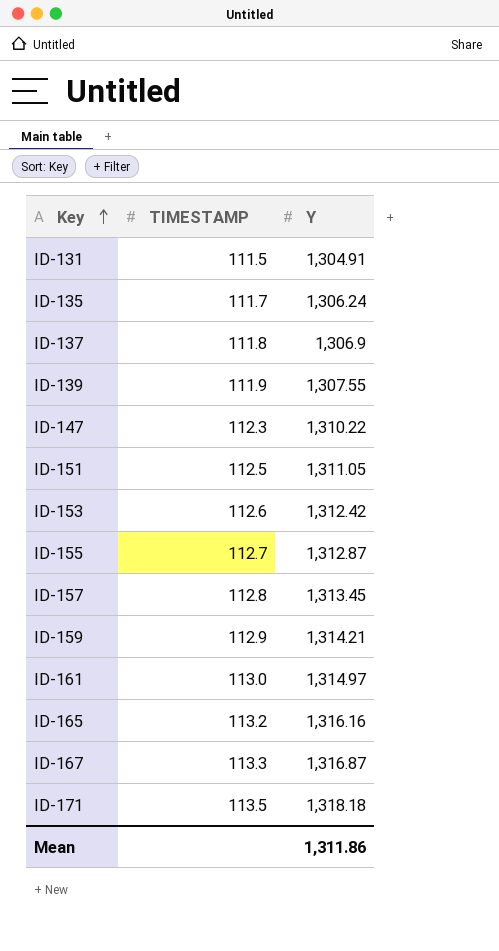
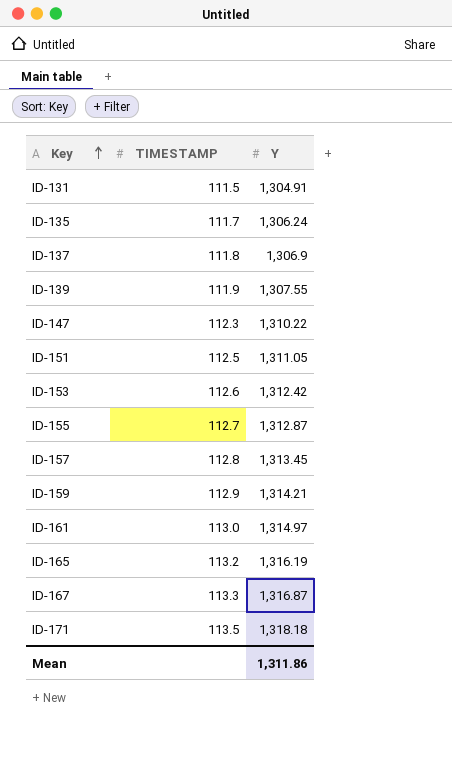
ID-165 | Y: 1,316.16 -> 1,316.19

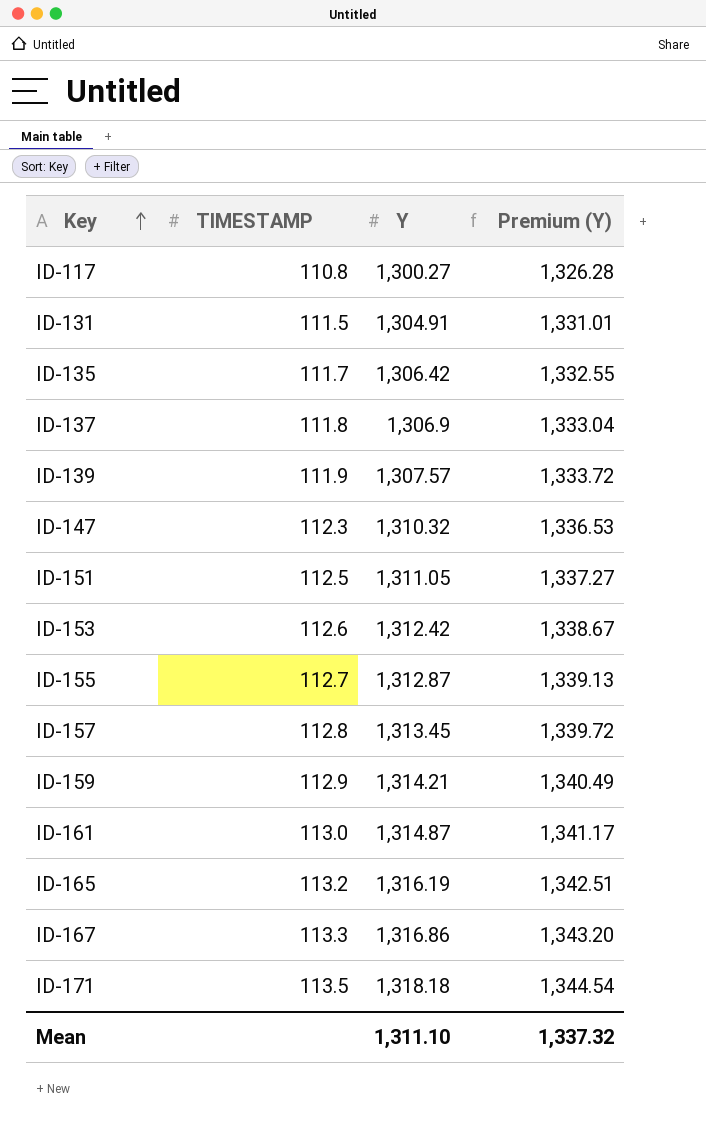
column Premium (Y) | formula: none -> [Y] * 1.02
row ID-117: none -> 110.8 | 1,300.27 | 1,326.28
ID-135 | Y: 1,306.24 -> 1,306.42
ID-139 | Y: 1,307.55 -> 1,307.57
ID-147 | Y: 1,310.22 -> 1,310.32
ID-161 | Y: 1,314.97 -> 1,314.87
ID-167 | Y: 1,316.87 -> 1,316.86
Mean | Y: 1,311.86 -> 1,311.10

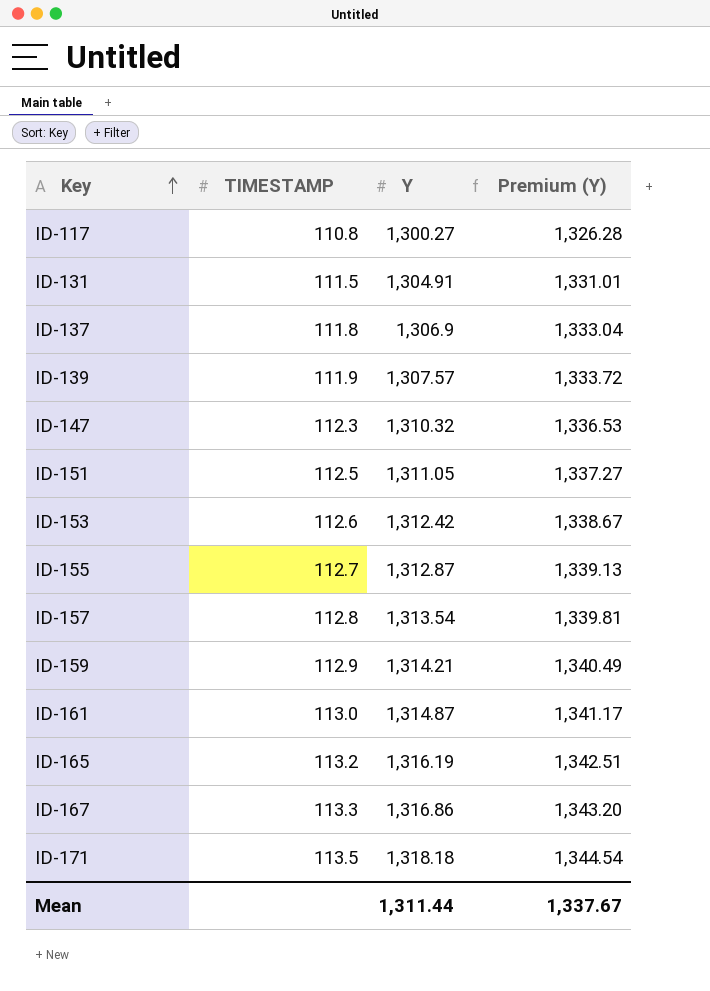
row ID-135: 111.7 | 1,306.42 | 1,332.55 -> none
ID-157 | Y: 1,313.45 -> 1,313.54
ID-157 | Premium (Y): 1,339.72 -> 1,339.81
Mean | Y: 1,311.10 -> 1,311.44
Mean | Premium (Y): 1,337.32 -> 1,337.67

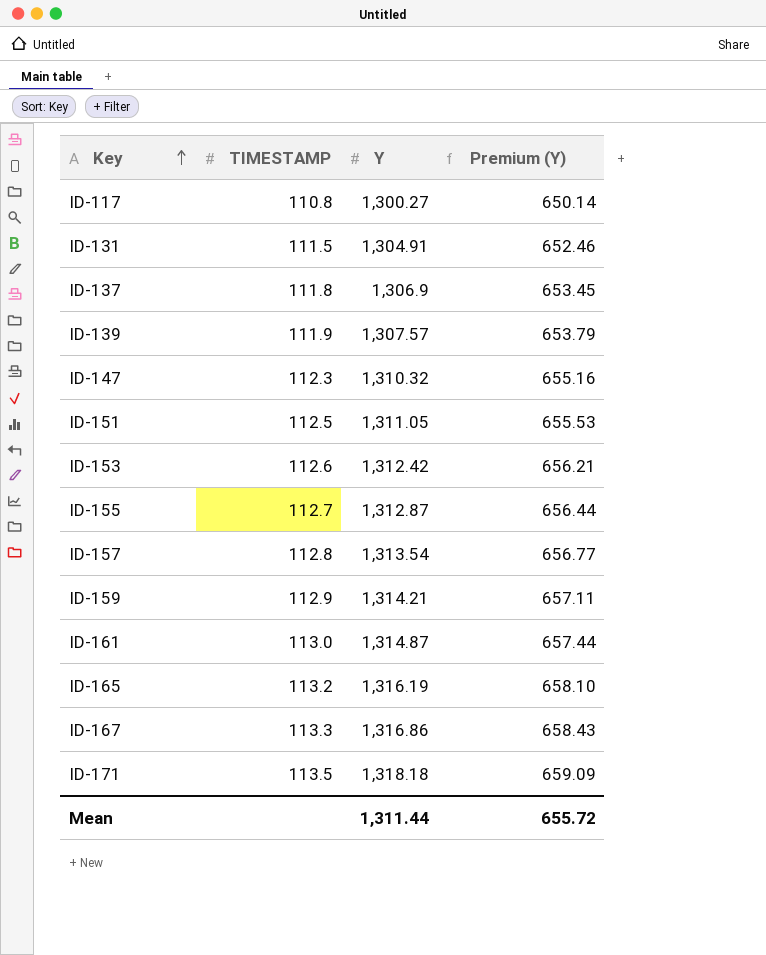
column Premium (Y) | formula: [Y] * 1.02 -> [Y] * 0.5
Mean | Premium (Y): 1,337.67 -> 655.72

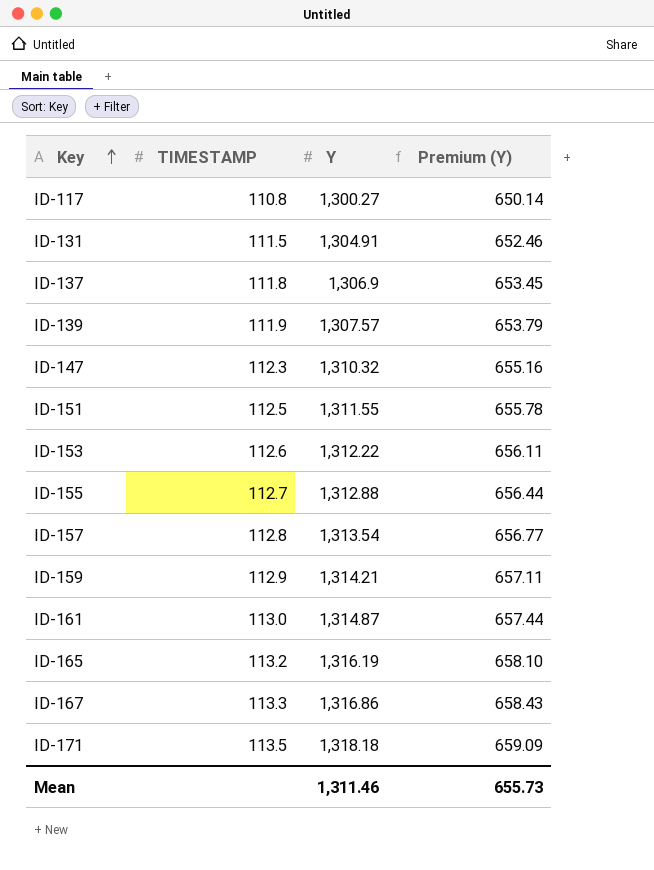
ID-151 | Y: 1,311.05 -> 1,311.55
ID-151 | Premium (Y): 655.53 -> 655.78
ID-153 | Y: 1,312.42 -> 1,312.22
ID-153 | Premium (Y): 656.21 -> 656.11
ID-155 | Y: 1,312.87 -> 1,312.88
Mean | Y: 1,311.44 -> 1,311.46
Mean | Premium (Y): 655.72 -> 655.73

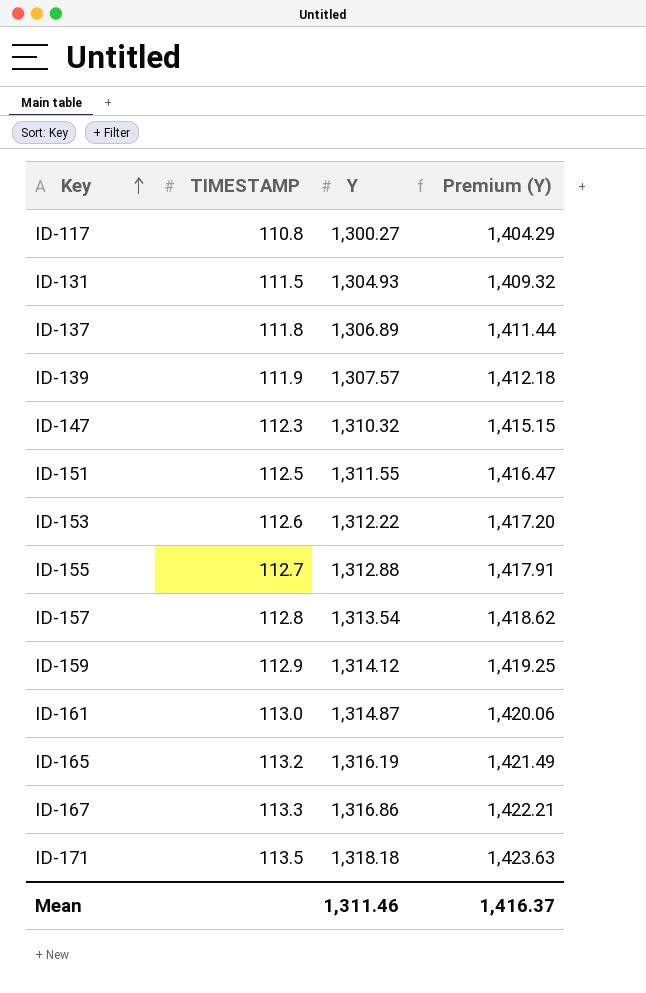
column Premium (Y) | formula: [Y] * 0.5 -> [Y] * 1.08
ID-131 | Y: 1,304.91 -> 1,304.93
ID-137 | Y: 1,306.9 -> 1,306.89
ID-159 | Y: 1,314.21 -> 1,314.12
Mean | Premium (Y): 655.73 -> 1,416.37

